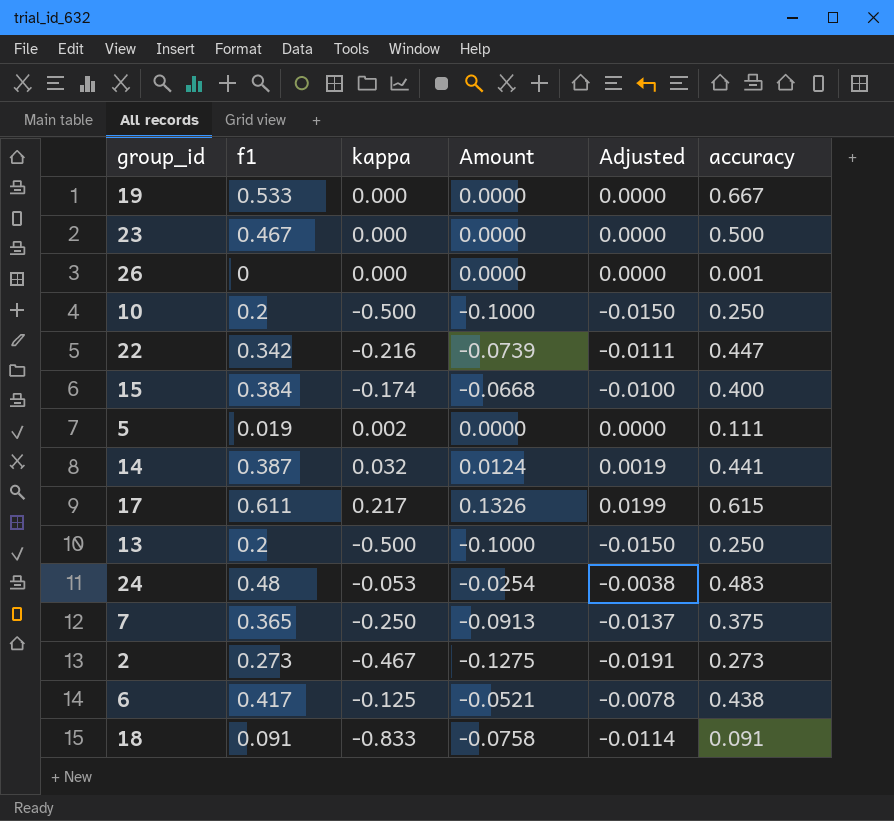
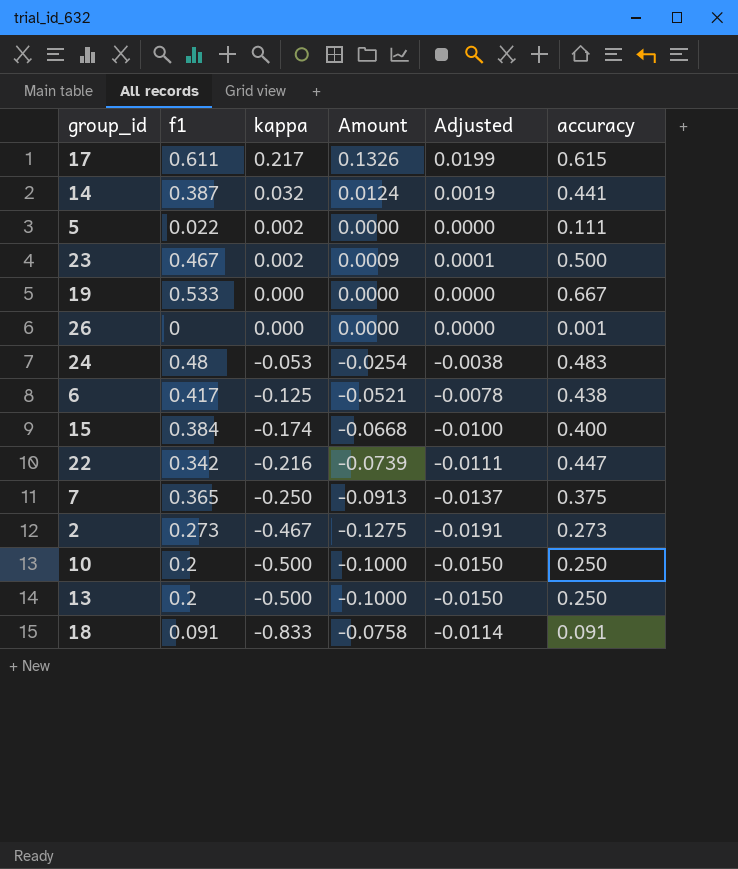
row order: none -> kappa descending
5 | f1: 0.019 -> 0.022
23 | kappa: 0.000 -> 0.002
23 | Amount: 0.0000 -> 0.0009
23 | Adjusted: 0.0000 -> 0.0001

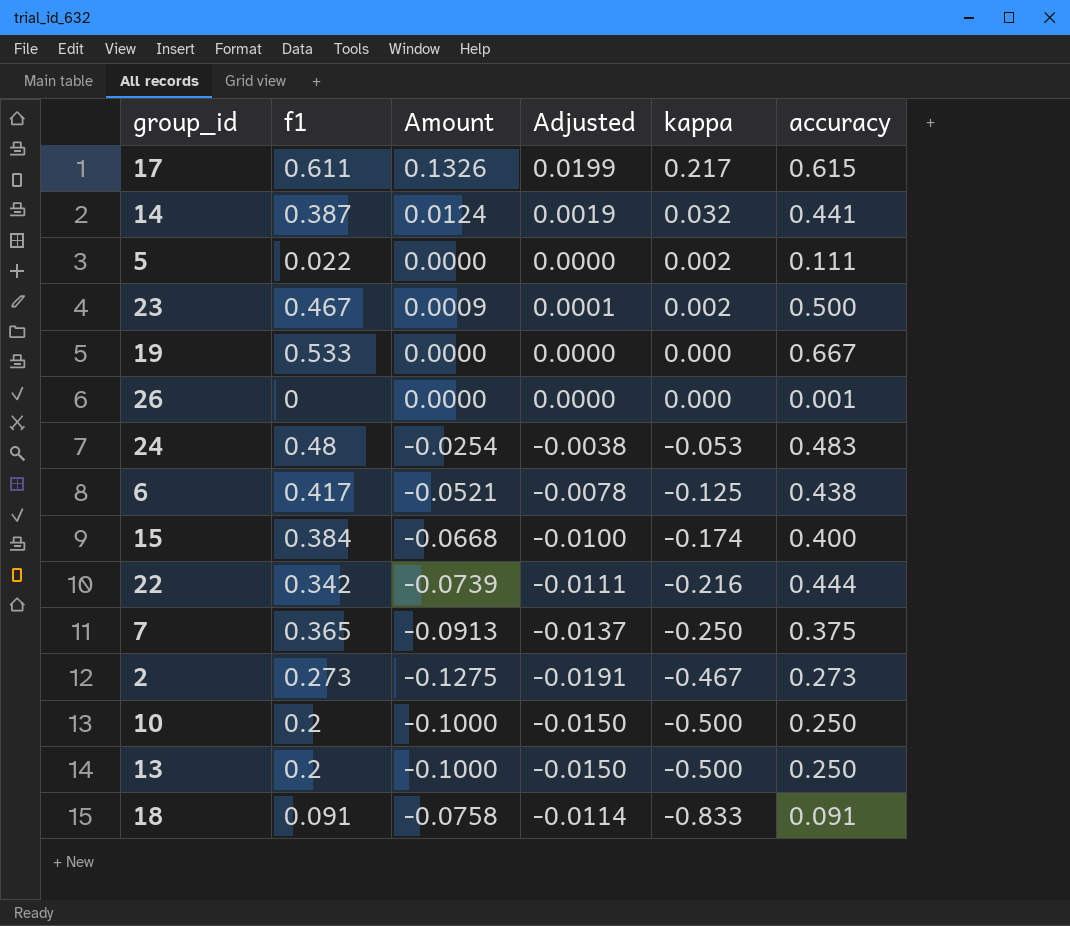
column kappa | position: 3 -> 5
22 | accuracy: 0.447 -> 0.444

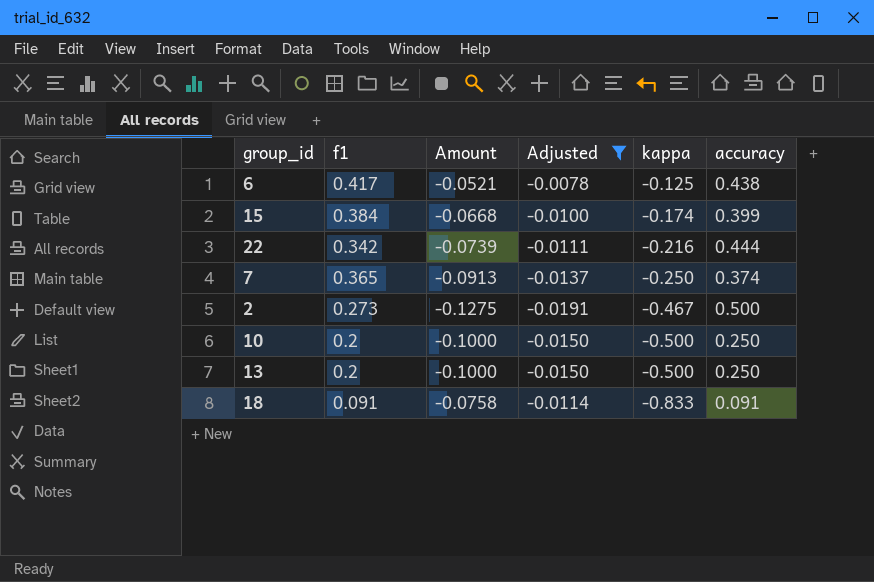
filter: none -> Adjusted <= -0.0078
15 | accuracy: 0.400 -> 0.399
7 | accuracy: 0.375 -> 0.374
2 | accuracy: 0.273 -> 0.500

